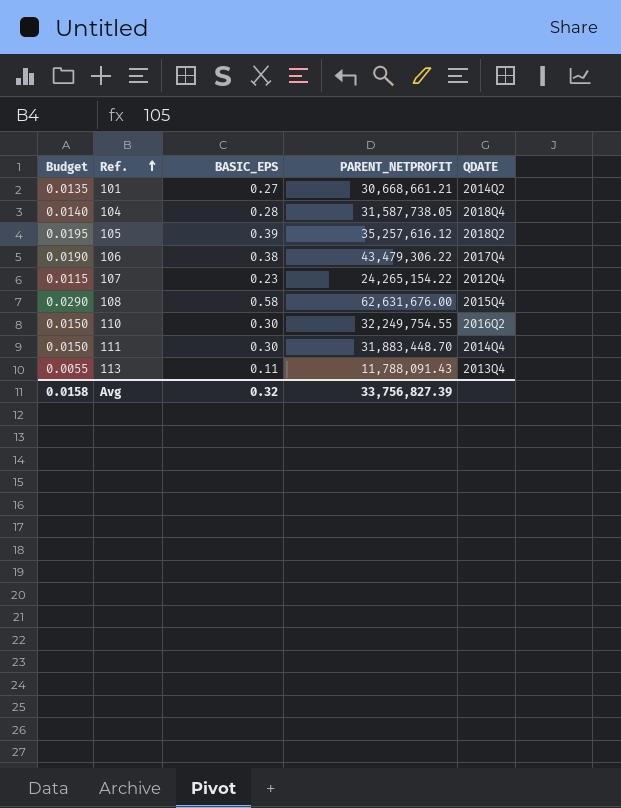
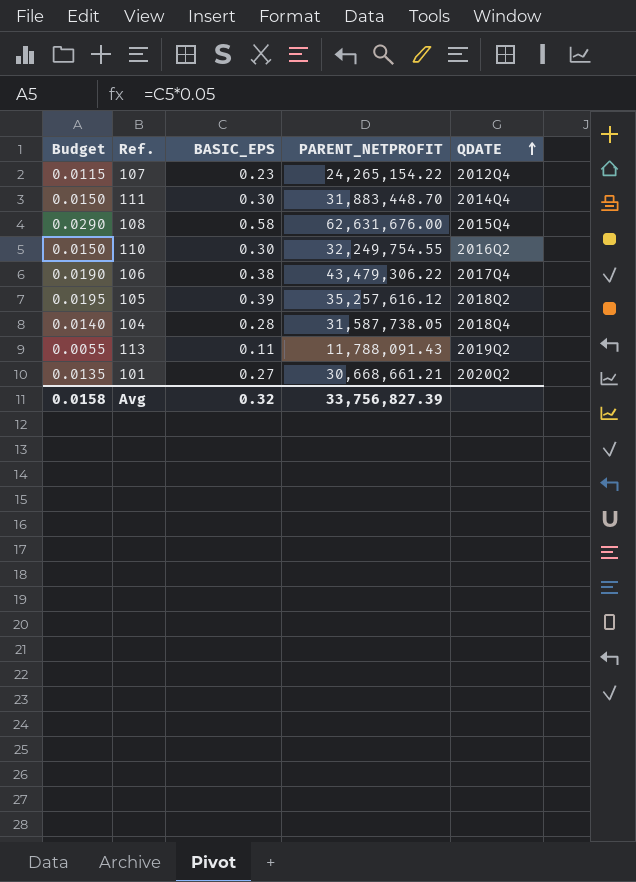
row order: Ref. ascending -> QDATE ascending
113 | QDATE: 2013Q4 -> 2019Q2
101 | QDATE: 2014Q2 -> 2020Q2

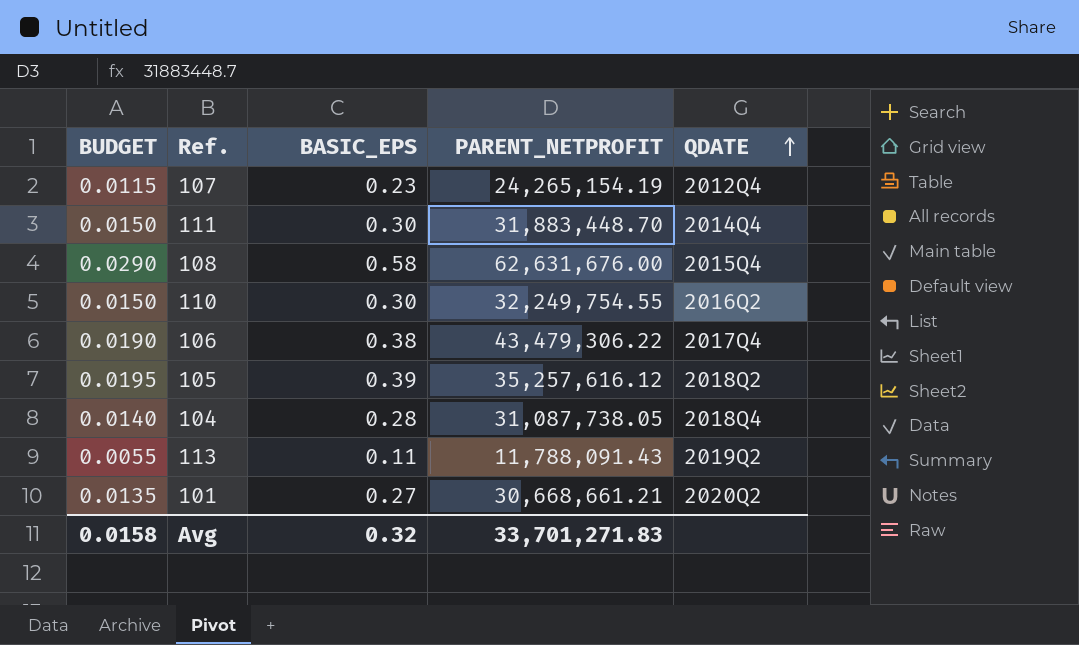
column name: Budget -> BUDGET
107 | PARENT_NETPROFIT: 24,265,154.22 -> 24,265,154.19
104 | PARENT_NETPROFIT: 31,587,738.05 -> 31,087,738.05
Avg | PARENT_NETPROFIT: 33,756,827.39 -> 33,701,271.83

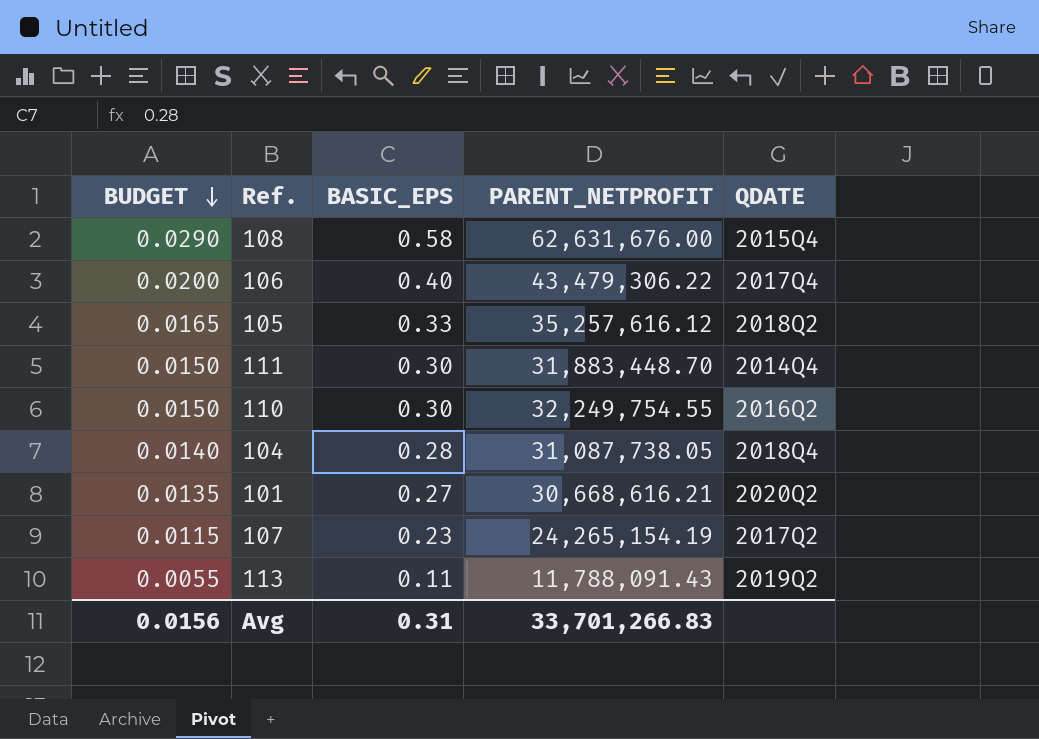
row order: QDATE ascending -> BUDGET descending
106 | BUDGET: 0.0190 -> 0.0200
106 | BASIC_EPS: 0.38 -> 0.40
105 | BUDGET: 0.0195 -> 0.0165
105 | BASIC_EPS: 0.39 -> 0.33
101 | PARENT_NETPROFIT: 30,668,661.21 -> 30,668,616.21
107 | QDATE: 2012Q4 -> 2017Q2
Avg | BUDGET: 0.0158 -> 0.0156
Avg | BASIC_EPS: 0.32 -> 0.31
Avg | PARENT_NETPROFIT: 33,701,271.83 -> 33,701,266.83

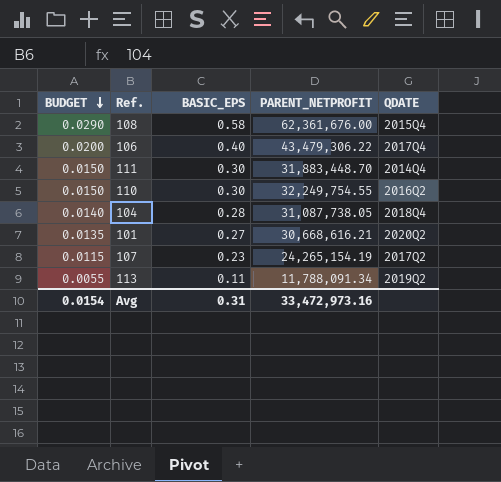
row 105: 0.0165 | 0.33 | 35,257,616.12 | 2018Q2 -> none
108 | PARENT_NETPROFIT: 62,631,676.00 -> 62,361,676.00
113 | PARENT_NETPROFIT: 11,788,091.43 -> 11,788,091.34
Avg | BUDGET: 0.0156 -> 0.0154
Avg | PARENT_NETPROFIT: 33,701,266.83 -> 33,472,973.16

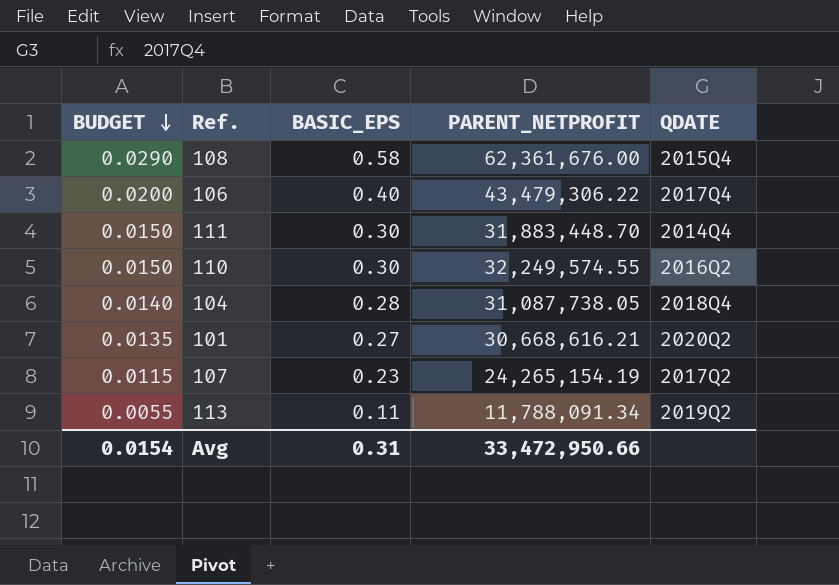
110 | PARENT_NETPROFIT: 32,249,754.55 -> 32,249,574.55
Avg | PARENT_NETPROFIT: 33,472,973.16 -> 33,472,950.66

